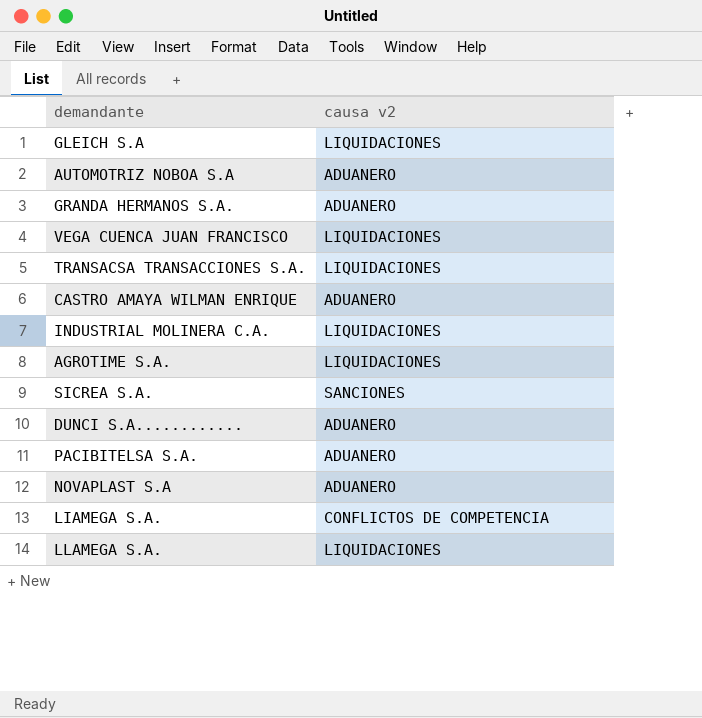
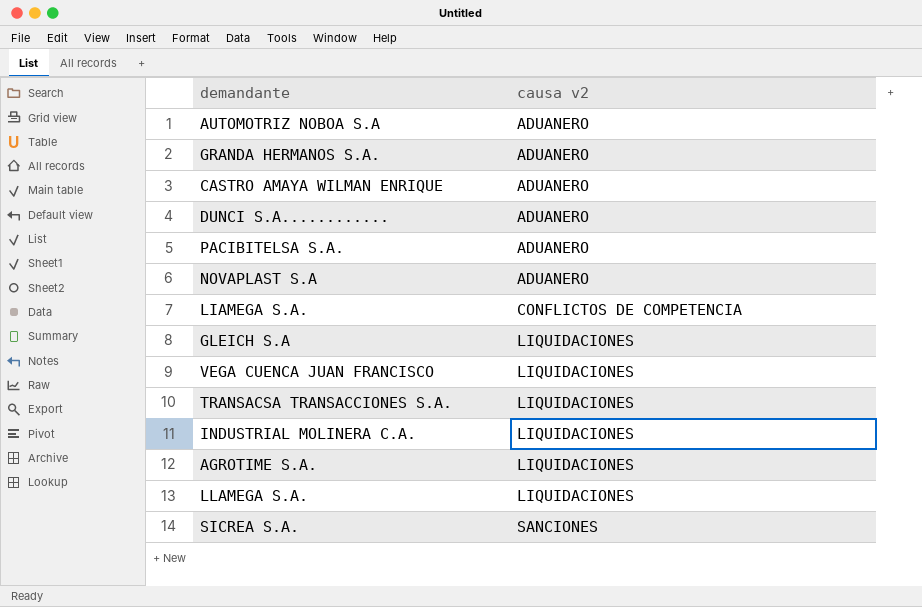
row order: none -> causa v2 ascending

